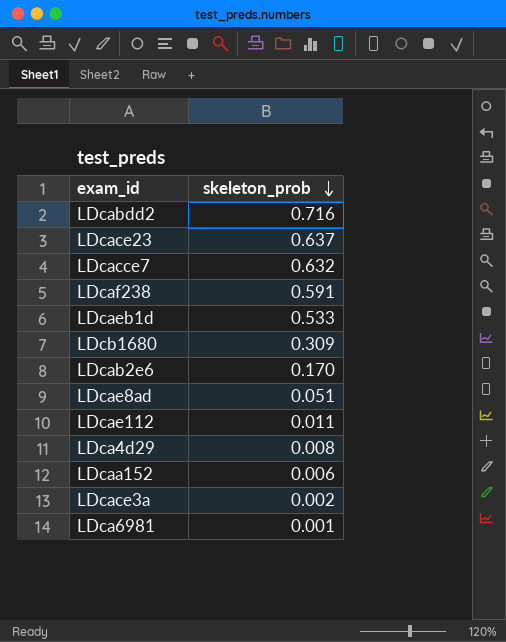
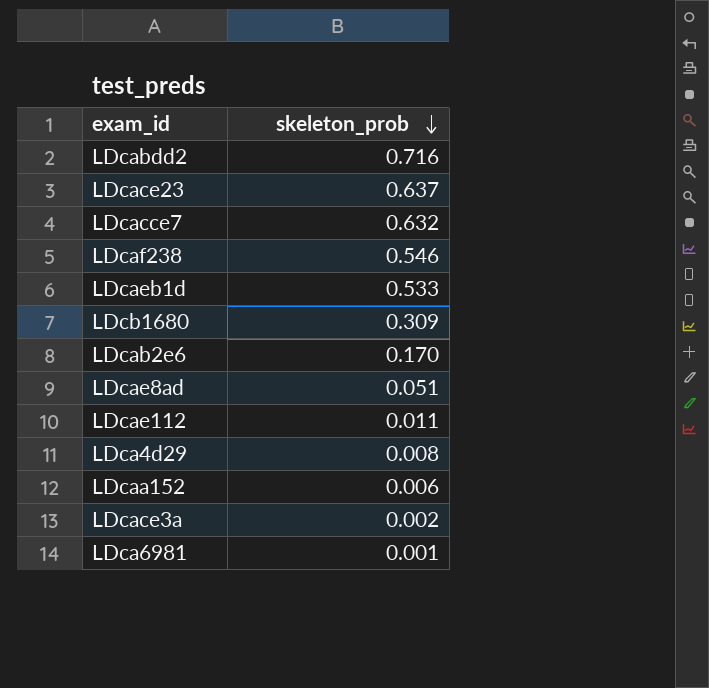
LDcaf238 | skeleton_prob: 0.591 -> 0.546

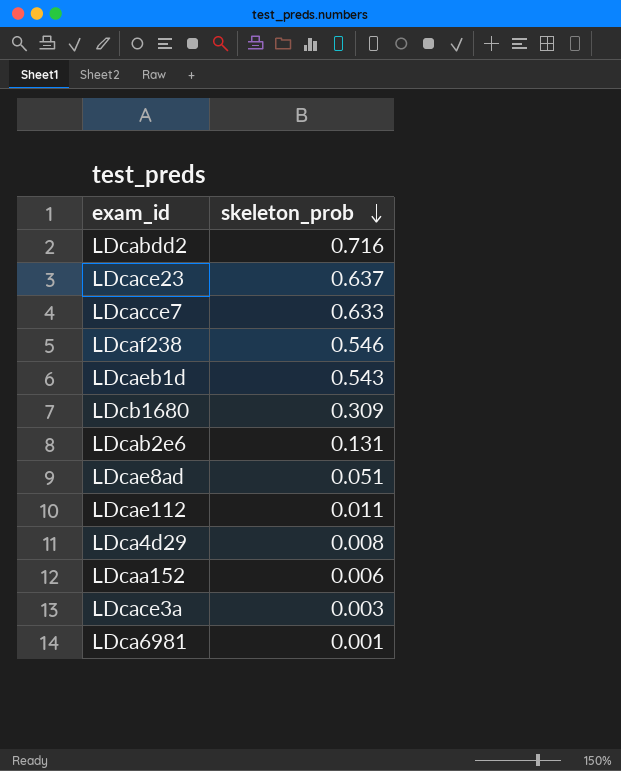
LDcacce7 | skeleton_prob: 0.632 -> 0.633
LDcaeb1d | skeleton_prob: 0.533 -> 0.543
LDcab2e6 | skeleton_prob: 0.170 -> 0.131
LDcace3a | skeleton_prob: 0.002 -> 0.003

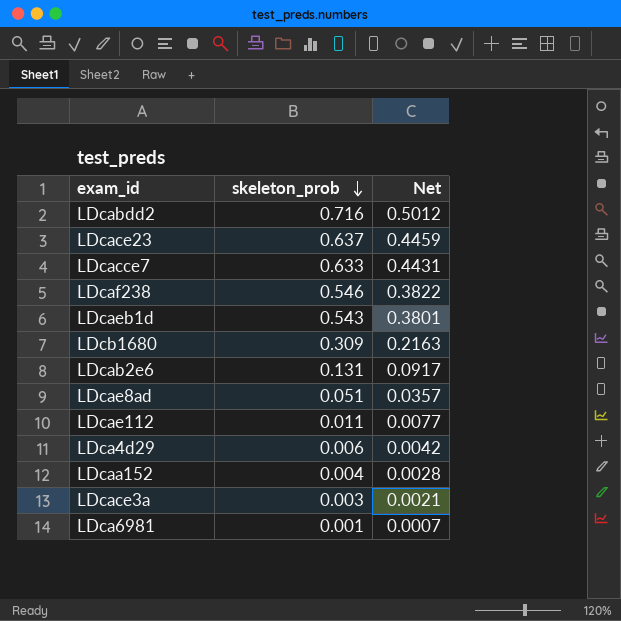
column Net | formula: none -> [skeleton_prob] * 0.7
LDca4d29 | skeleton_prob: 0.008 -> 0.006
LDcaa152 | skeleton_prob: 0.006 -> 0.004

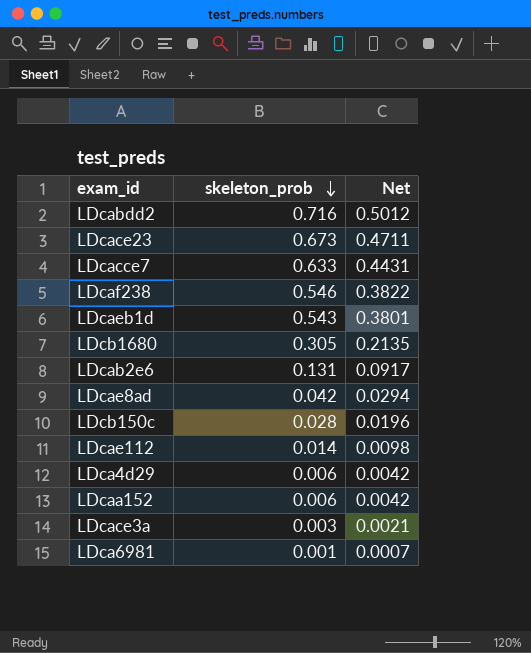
LDcace23 | skeleton_prob: 0.637 -> 0.673
LDcace23 | Net: 0.4459 -> 0.4711
LDcb1680 | skeleton_prob: 0.309 -> 0.305
LDcb1680 | Net: 0.2163 -> 0.2135
LDcae8ad | skeleton_prob: 0.051 -> 0.042
LDcae8ad | Net: 0.0357 -> 0.0294
row LDcb150c: none -> 0.028 | 0.0196
LDcae112 | skeleton_prob: 0.011 -> 0.014
LDcae112 | Net: 0.0077 -> 0.0098
LDcaa152 | skeleton_prob: 0.004 -> 0.006
LDcaa152 | Net: 0.0028 -> 0.0042

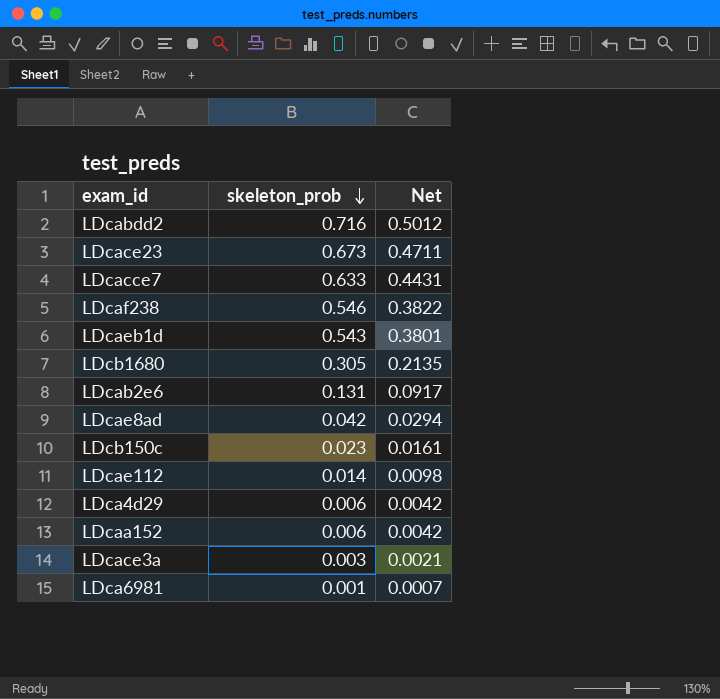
LDcb150c | skeleton_prob: 0.028 -> 0.023
LDcb150c | Net: 0.0196 -> 0.0161

